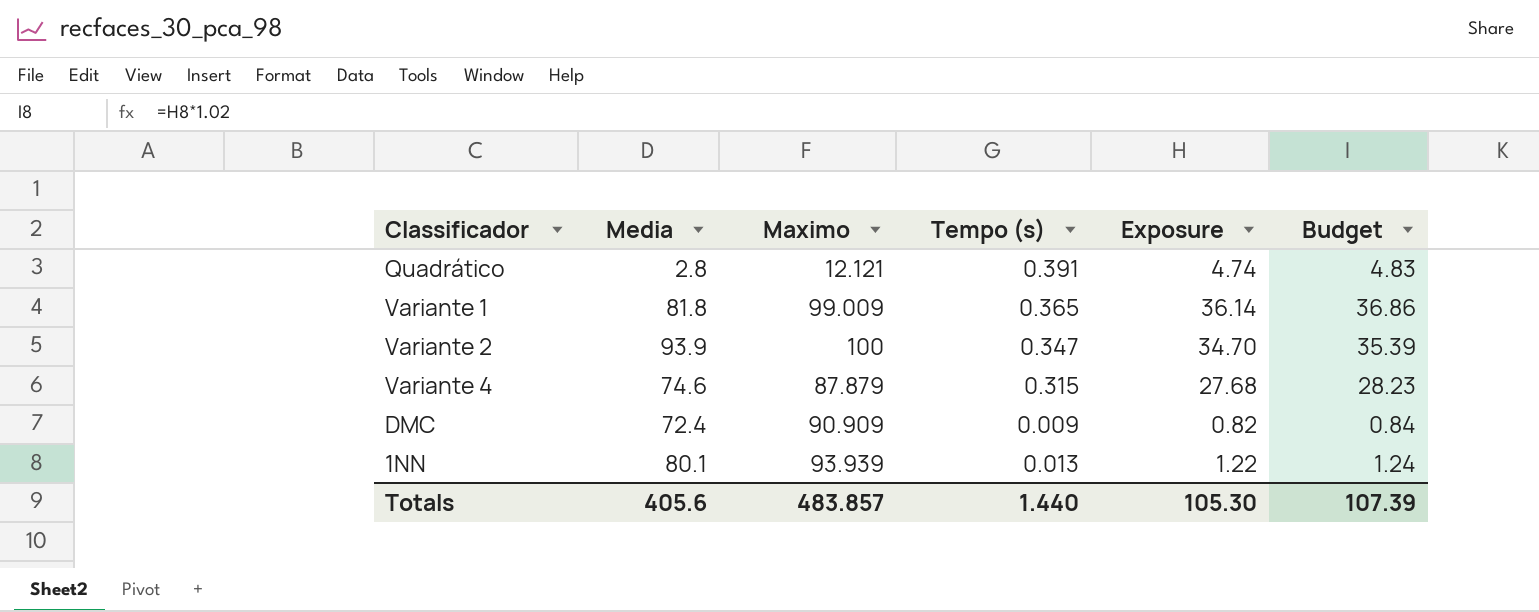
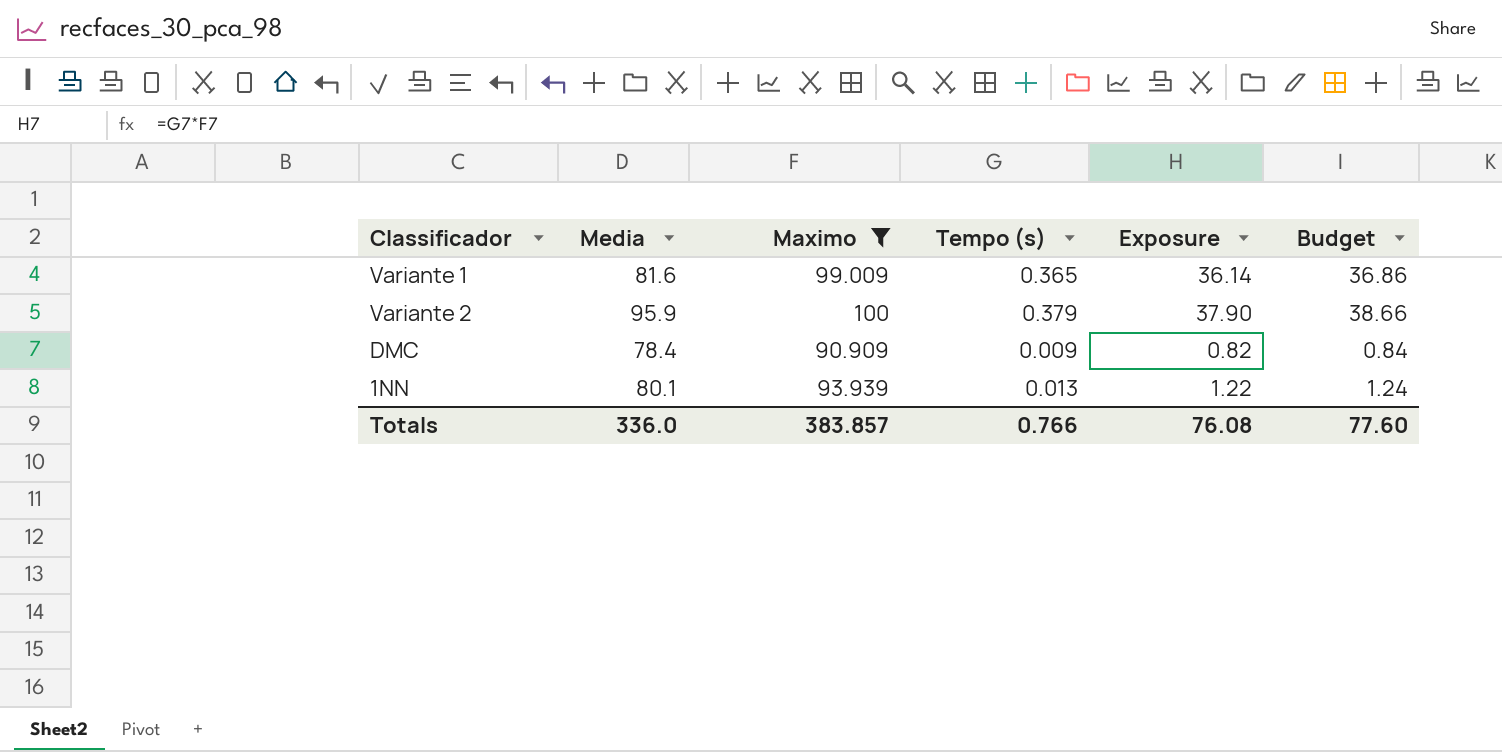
filter: none -> Maximo >= 90.909
Variante 1 | Media: 81.8 -> 81.6
Variante 2 | Media: 93.9 -> 95.9
Variante 2 | Tempo (s): 0.347 -> 0.379
Variante 2 | Exposure: 34.70 -> 37.90
Variante 2 | Budget: 35.39 -> 38.66
DMC | Media: 72.4 -> 78.4
Totals | Media: 405.6 -> 336.0
Totals | Maximo: 483.857 -> 383.857
Totals | Tempo (s): 1.440 -> 0.766
Totals | Exposure: 105.30 -> 76.08
Totals | Budget: 107.39 -> 77.60

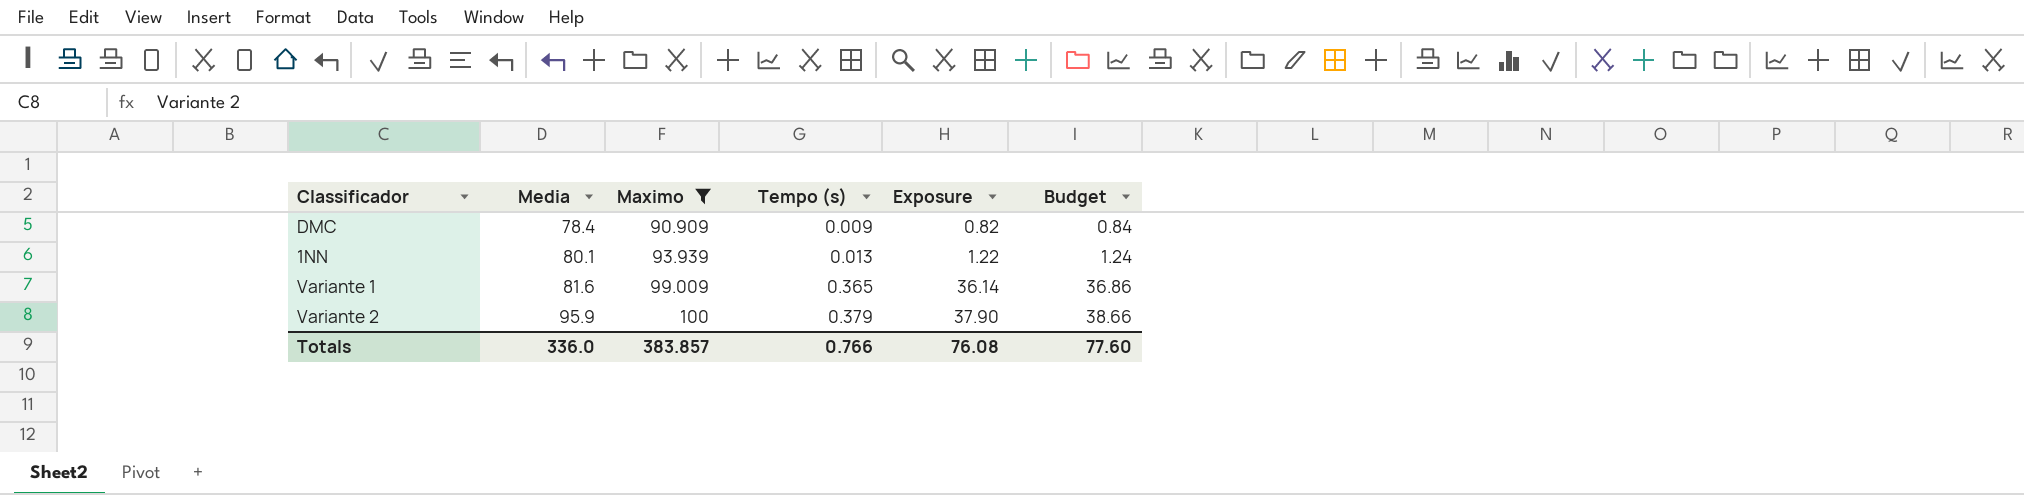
row order: none -> Media ascending

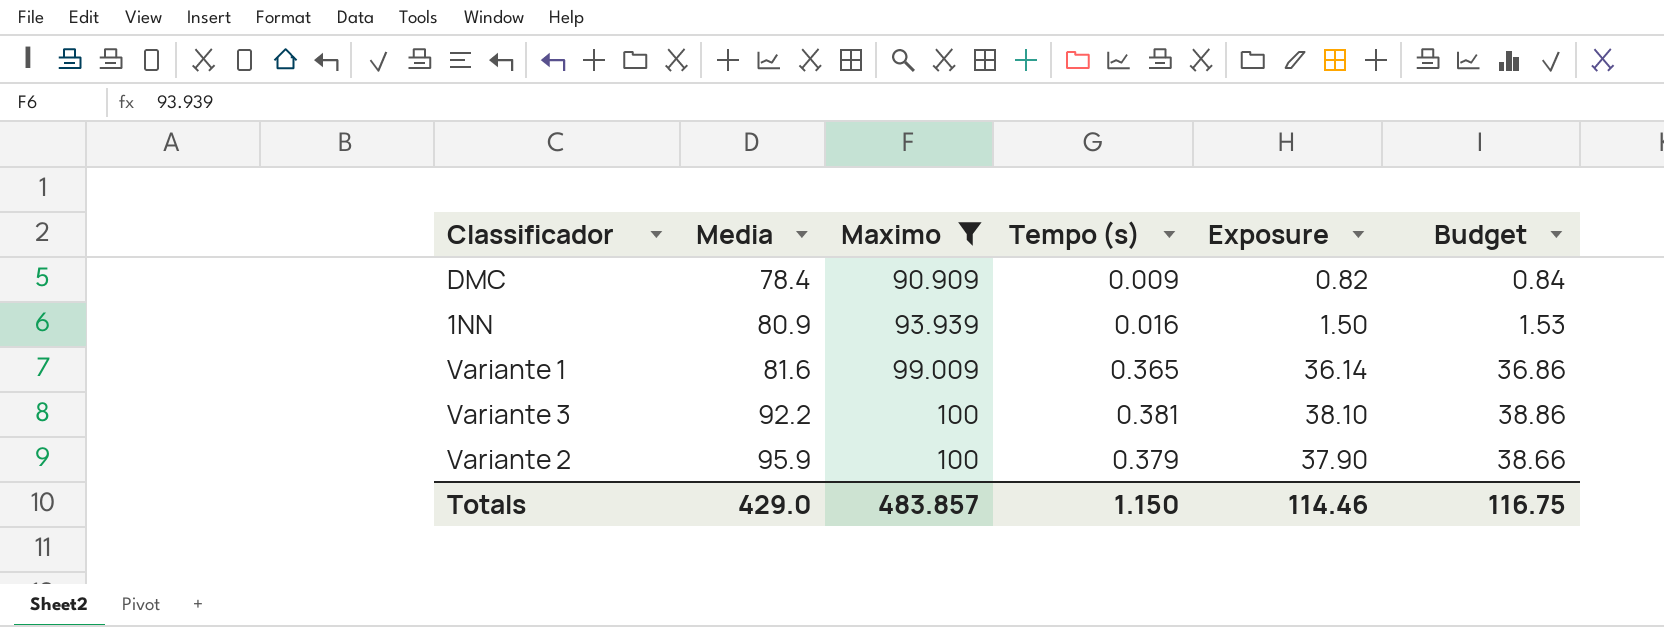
1NN | Media: 80.1 -> 80.9
1NN | Tempo (s): 0.013 -> 0.016
1NN | Exposure: 1.22 -> 1.50
1NN | Budget: 1.24 -> 1.53
row Variante 3: none -> 92.2 | 100 | 0.381 | 38.10 | 38.86
Totals | Media: 336.0 -> 429.0
Totals | Maximo: 383.857 -> 483.857
Totals | Tempo (s): 0.766 -> 1.150
Totals | Exposure: 76.08 -> 114.46
Totals | Budget: 77.60 -> 116.75

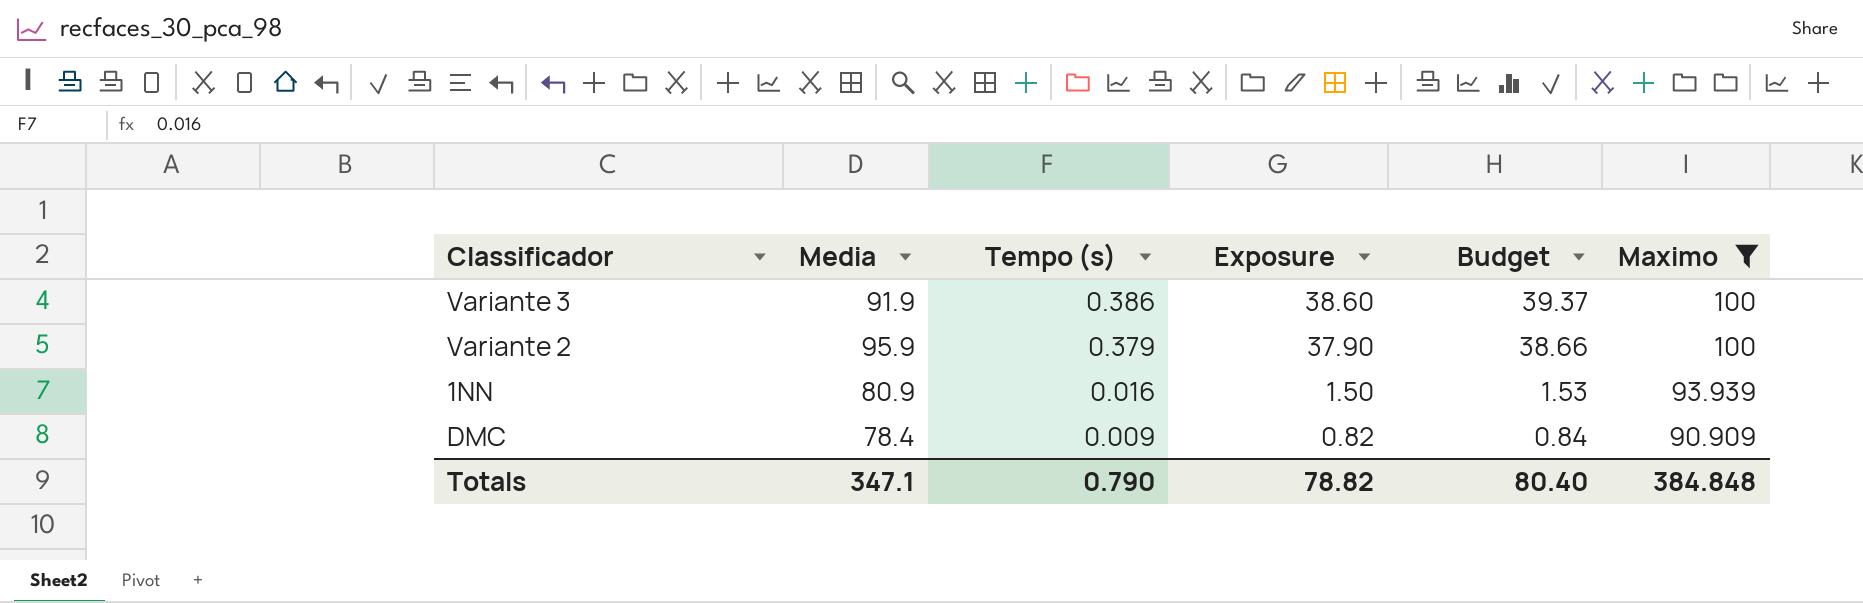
row order: Media ascending -> Tempo (s) descending
column Maximo | position: 3 -> 6
row Variante 1: 81.6 | 99.009 | 0.365 | 36.14 | 36.86 -> none
Variante 3 | Media: 92.2 -> 91.9
Variante 3 | Tempo (s): 0.381 -> 0.386
Variante 3 | Exposure: 38.10 -> 38.60
Variante 3 | Budget: 38.86 -> 39.37
Totals | Media: 429.0 -> 347.1
Totals | Tempo (s): 1.150 -> 0.790
Totals | Exposure: 114.46 -> 78.82
Totals | Budget: 116.75 -> 80.40
Totals | Maximo: 483.857 -> 384.848

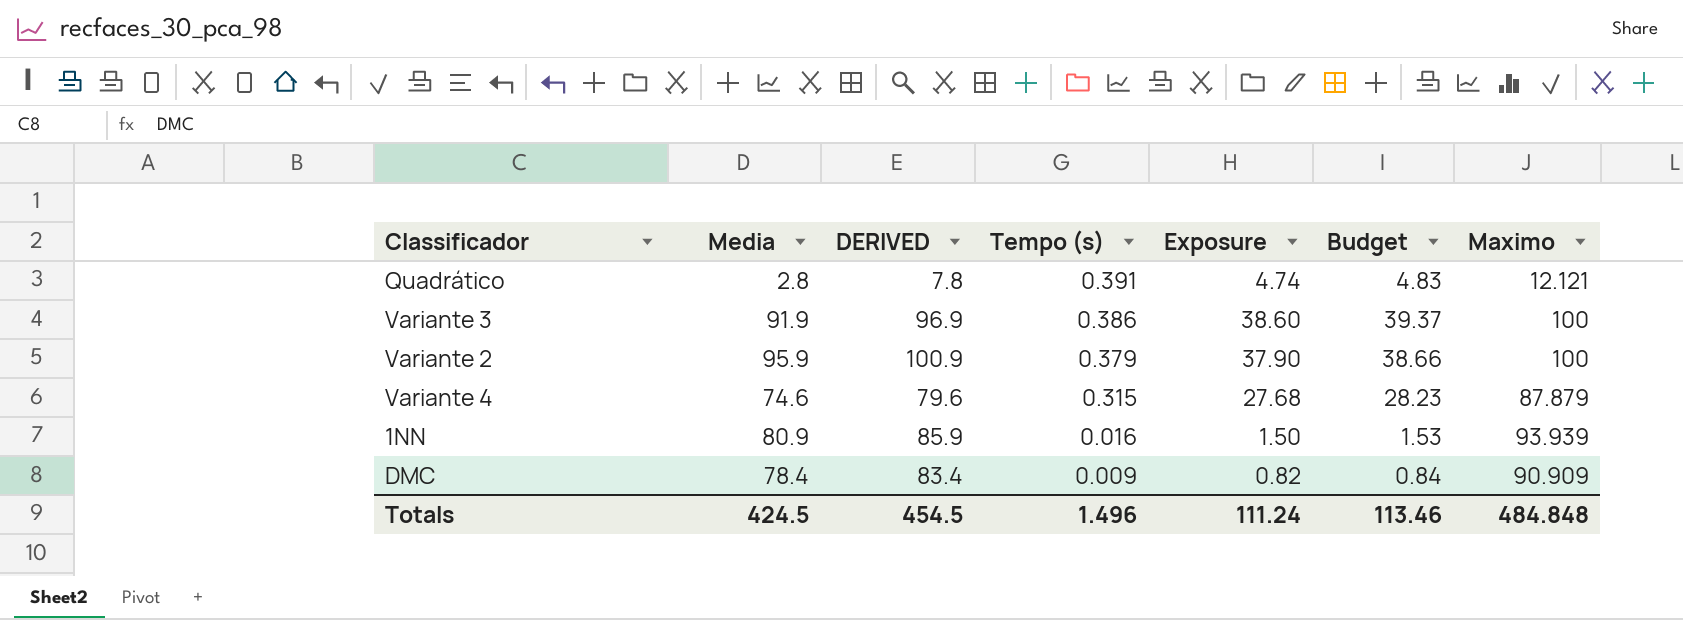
filter: Maximo >= 90.909 -> none
column DERIVED | formula: none -> [Media] + 5
Totals | Media: 347.1 -> 424.5
Totals | Tempo (s): 0.790 -> 1.496
Totals | Exposure: 78.82 -> 111.24
Totals | Budget: 80.40 -> 113.46
Totals | Maximo: 384.848 -> 484.848

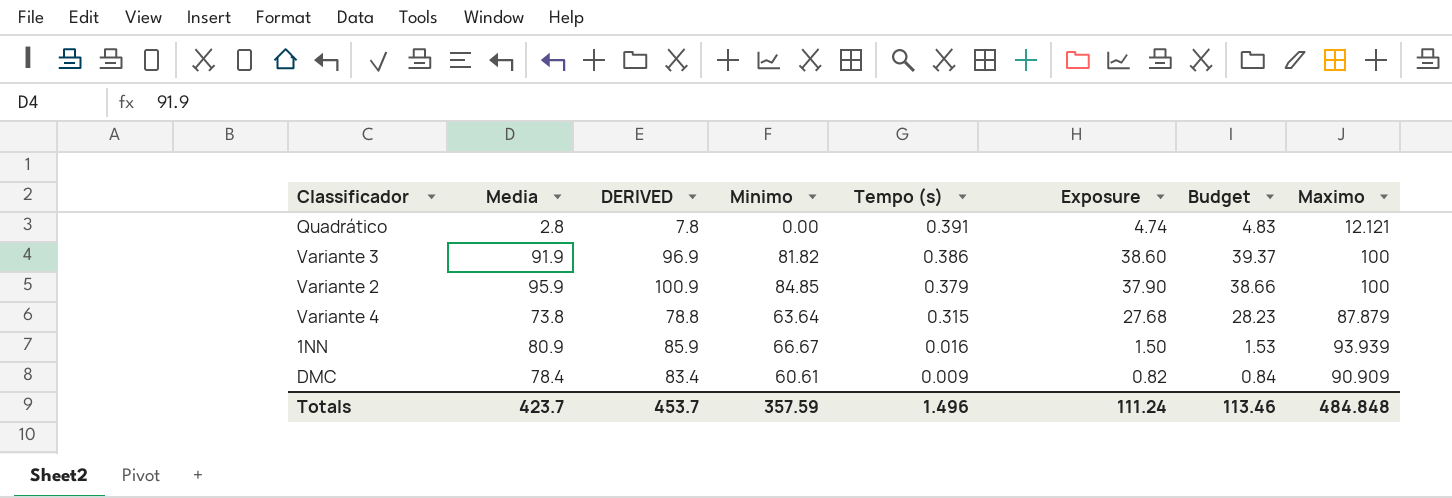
column Minimo | position: none -> 4
Variante 4 | Media: 74.6 -> 73.8
Variante 4 | DERIVED: 79.6 -> 78.8
Totals | Media: 424.5 -> 423.7
Totals | DERIVED: 454.5 -> 453.7

